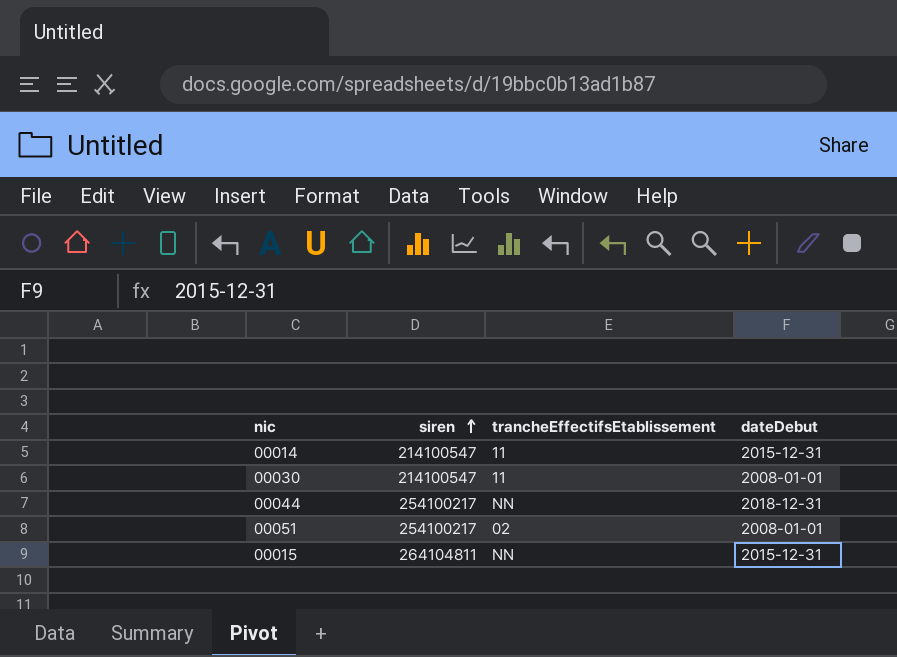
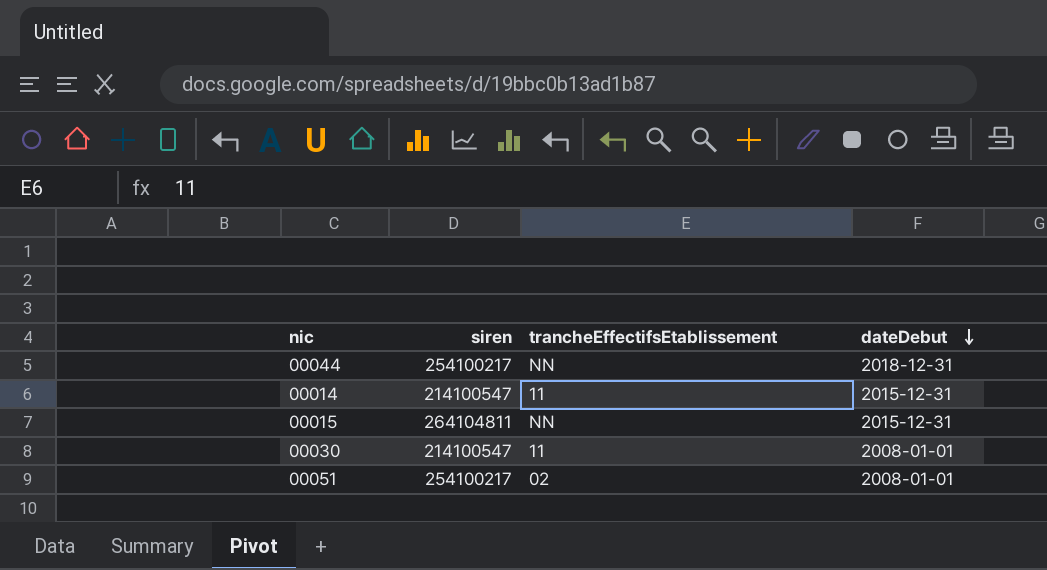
row order: siren ascending -> dateDebut descending

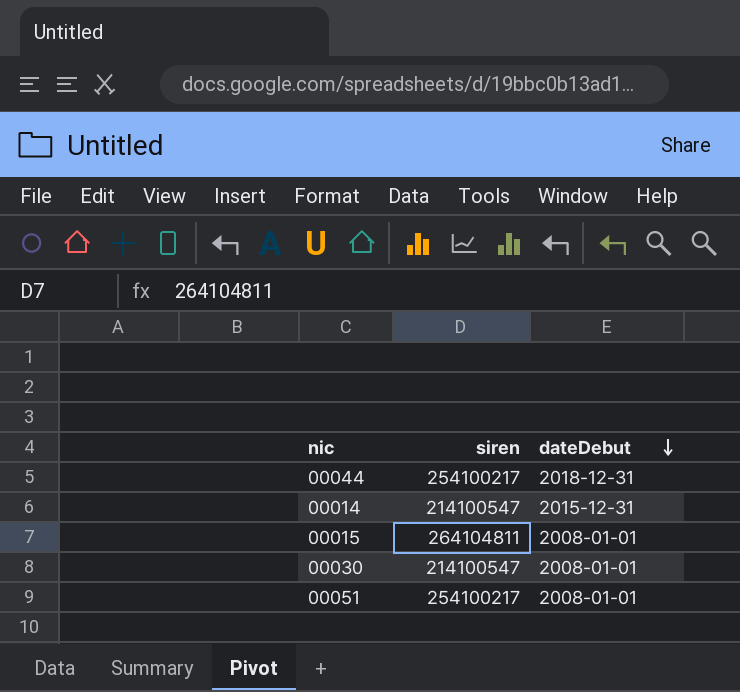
column trancheEffectifsEtablissement | position: 3 -> none
00015 | dateDebut: 2015-12-31 -> 2008-01-01

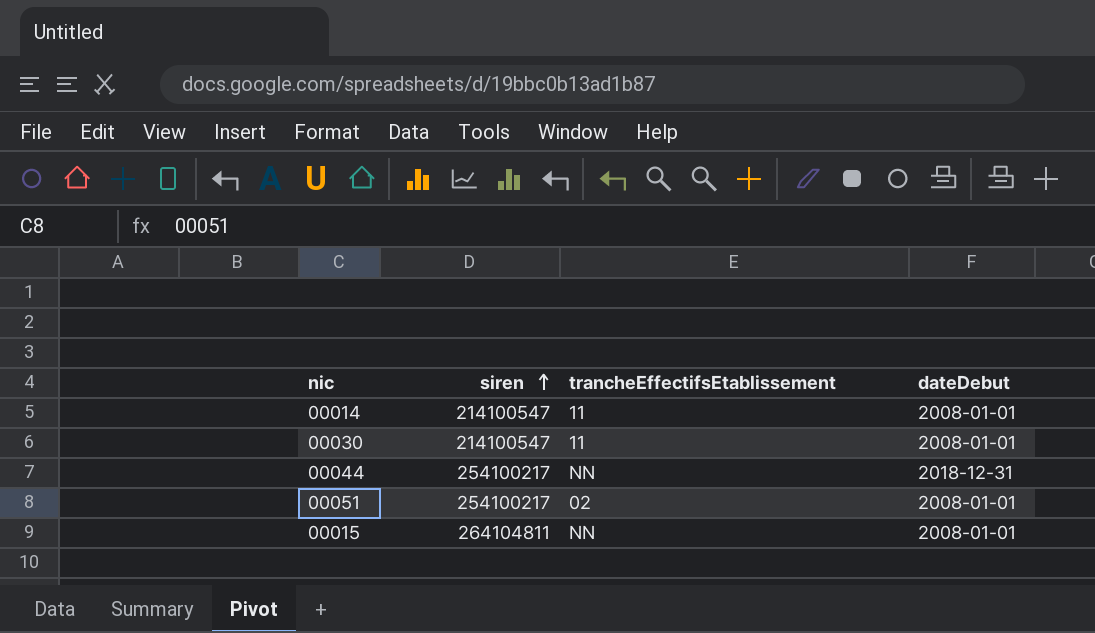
row order: dateDebut descending -> siren ascending
column trancheEffectifsEtablissement | position: none -> 3
00014 | dateDebut: 2015-12-31 -> 2008-01-01

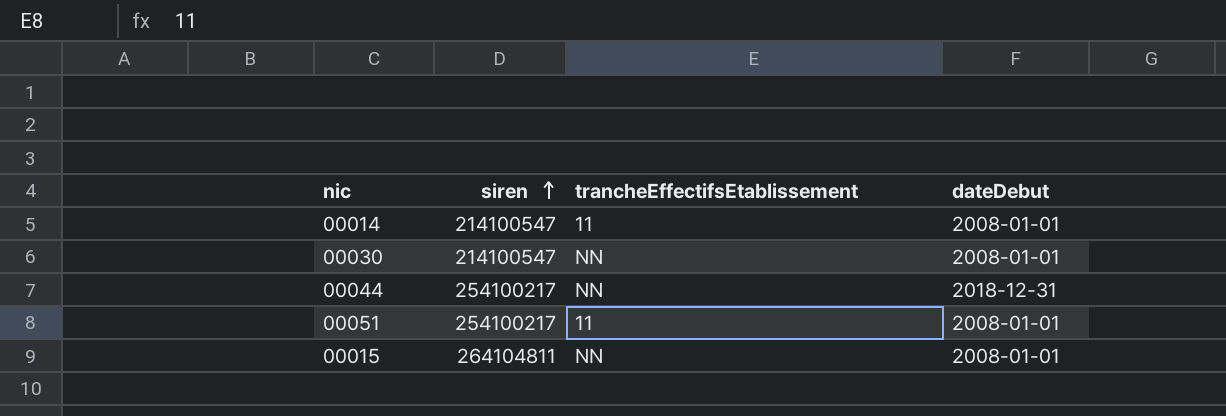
00030 | trancheEffectifsEtablissement: 11 -> NN
00051 | trancheEffectifsEtablissement: 02 -> 11

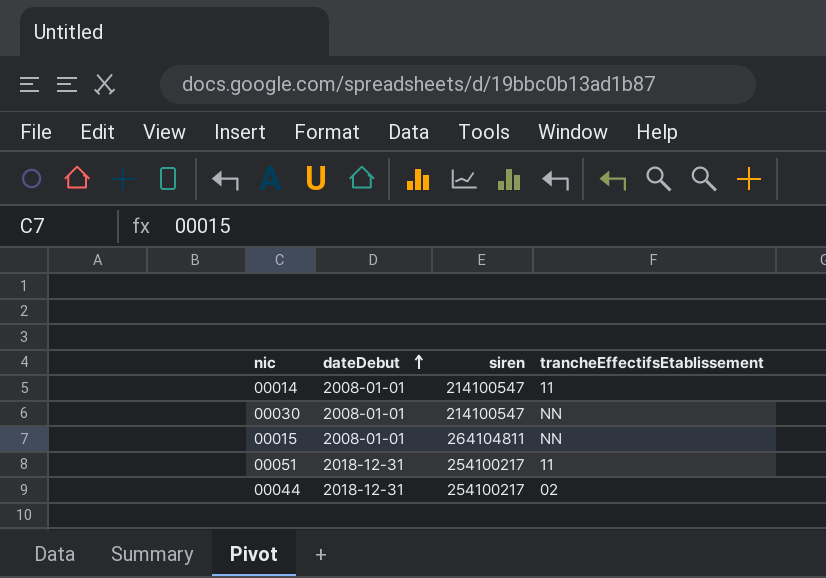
row order: siren ascending -> dateDebut ascending
column dateDebut | position: 4 -> 2
00051 | dateDebut: 2008-01-01 -> 2018-12-31
00044 | trancheEffectifsEtablissement: NN -> 02

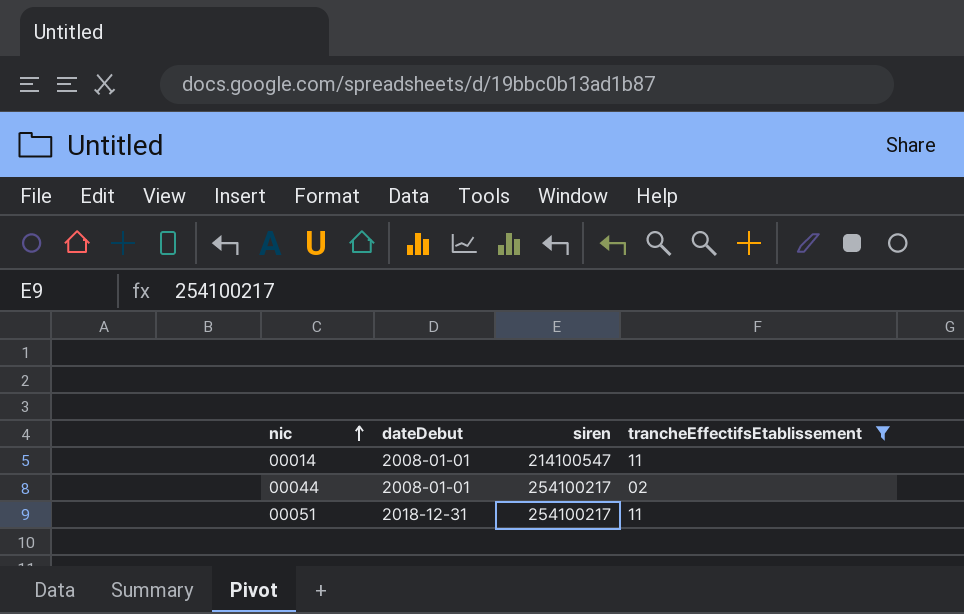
filter: none -> trancheEffectifsEtablissement != NN
row order: dateDebut ascending -> nic ascending
00044 | dateDebut: 2018-12-31 -> 2008-01-01

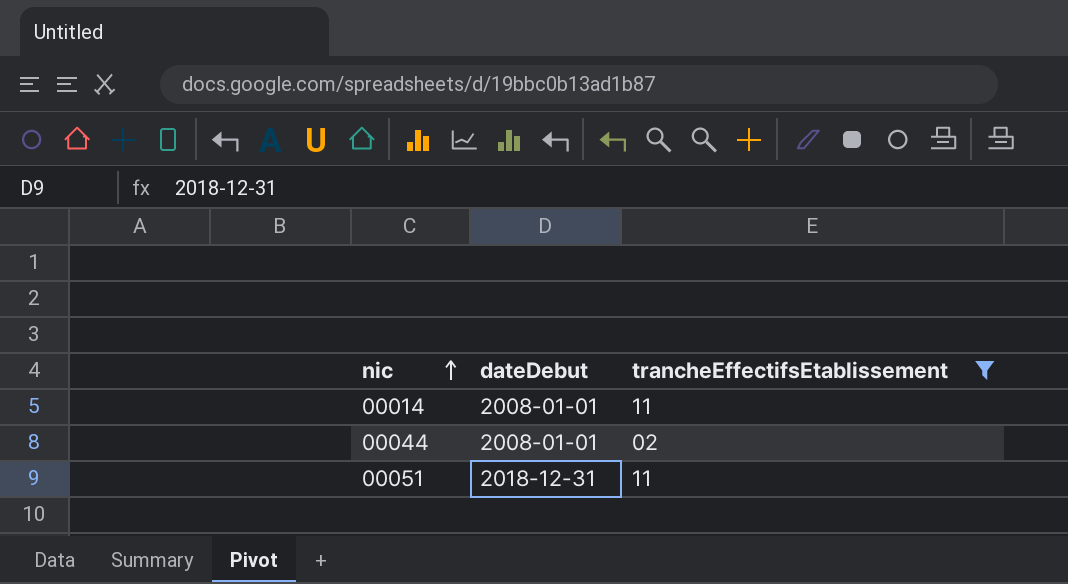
column siren | position: 3 -> none

